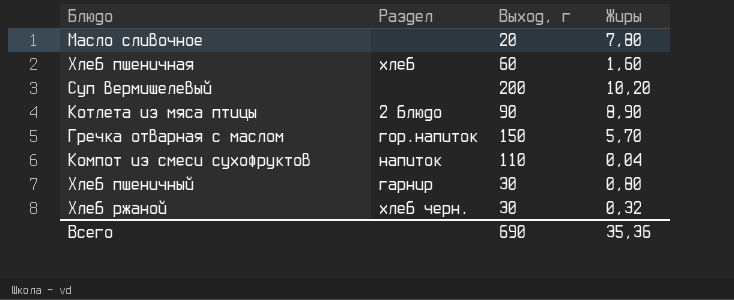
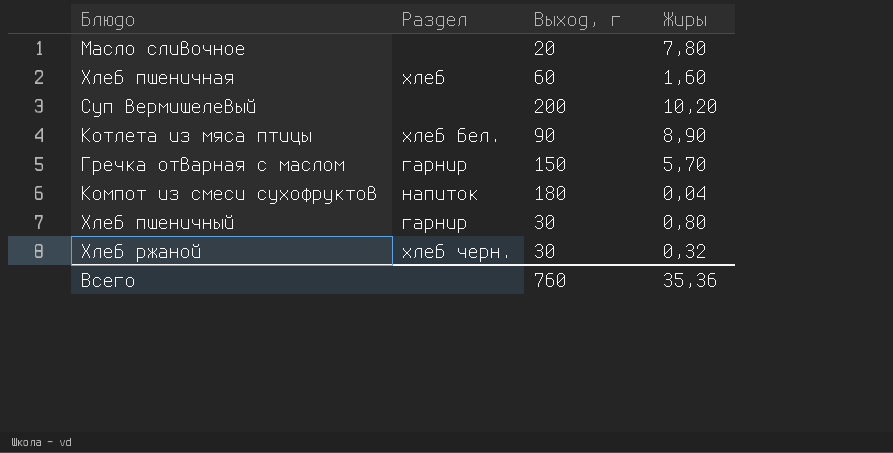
Котлета из мяса птицы | Раздел: 2 блюдо -> хлеб бел.
Гречка отварная с маслом | Раздел: гор.напиток -> гарнир
Компот из смеси сухофруктов | Выход, г: 110 -> 180
Всего | Выход, г: 690 -> 760

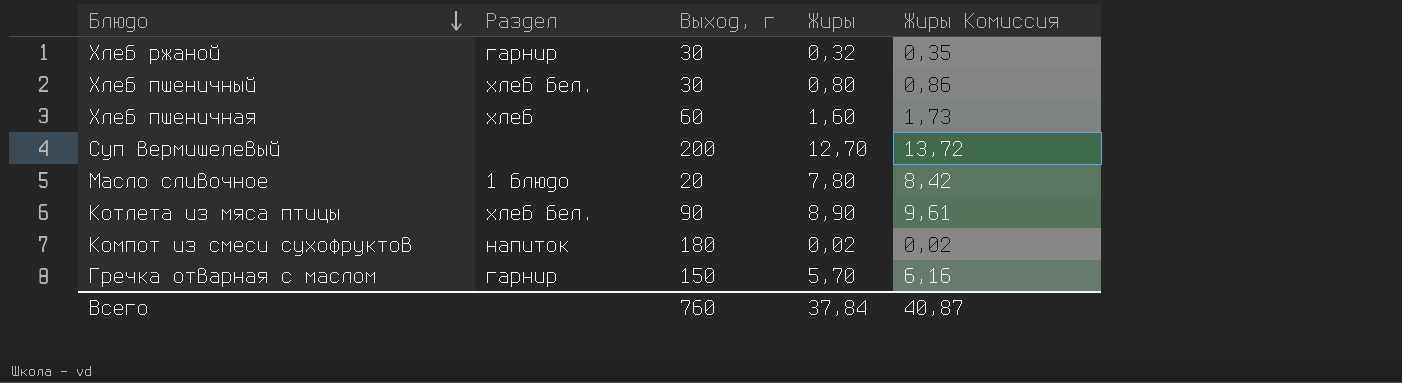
row order: none -> Блюдо descending
column Жиры Комиссия | formula: none -> [Жиры] * 1,08
Хлеб ржаной | Раздел: хлеб черн. -> гарнир
Хлеб пшеничный | Раздел: гарнир -> хлеб бел.
Суп вермишелевый | Жиры: 10,20 -> 12,70
Масло сливочное | Раздел: none -> 1 блюдо
Компот из смеси сухофруктов | Жиры: 0,04 -> 0,02
Всего | Жиры: 35,36 -> 37,84

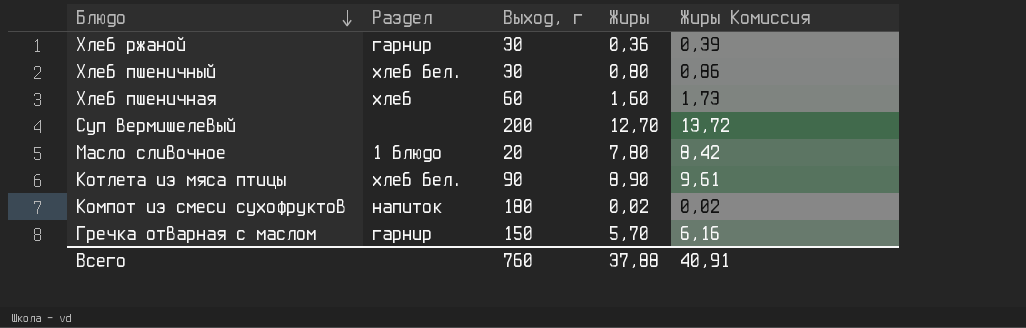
Хлеб ржаной | Жиры: 0,32 -> 0,36
Хлеб ржаной | Жиры Комиссия: 0,35 -> 0,39
Всего | Жиры: 37,84 -> 37,88
Всего | Жиры Комиссия: 40,87 -> 40,91

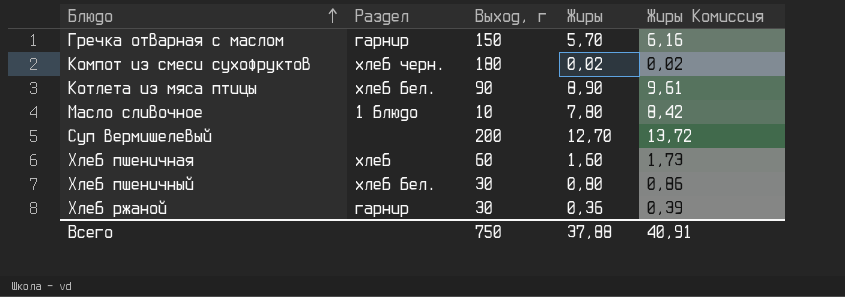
row order: Блюдо descending -> Блюдо ascending
Компот из смеси сухофруктов | Раздел: напиток -> хлеб черн.
Масло сливочное | Выход, г: 20 -> 10
Всего | Выход, г: 760 -> 750

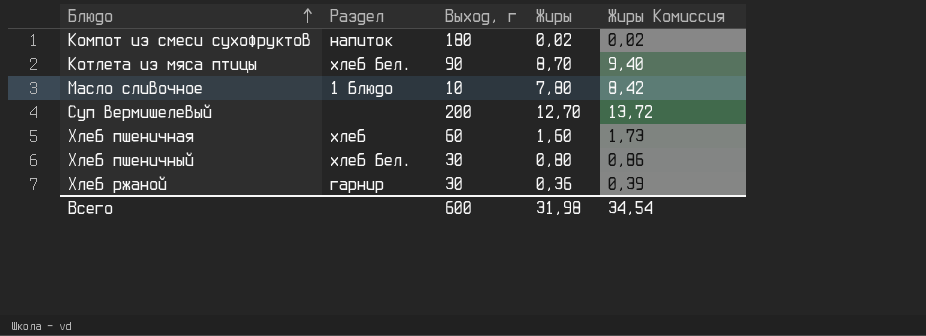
row Гречка отварная с маслом: гарнир | 150 | 5,70 | 6,16 -> none
Компот из смеси сухофруктов | Раздел: хлеб черн. -> напиток
Котлета из мяса птицы | Жиры: 8,90 -> 8,70
Котлета из мяса птицы | Жиры Комиссия: 9,61 -> 9,40
Всего | Выход, г: 750 -> 600
Всего | Жиры: 37,88 -> 31,98
Всего | Жиры Комиссия: 40,91 -> 34,54

